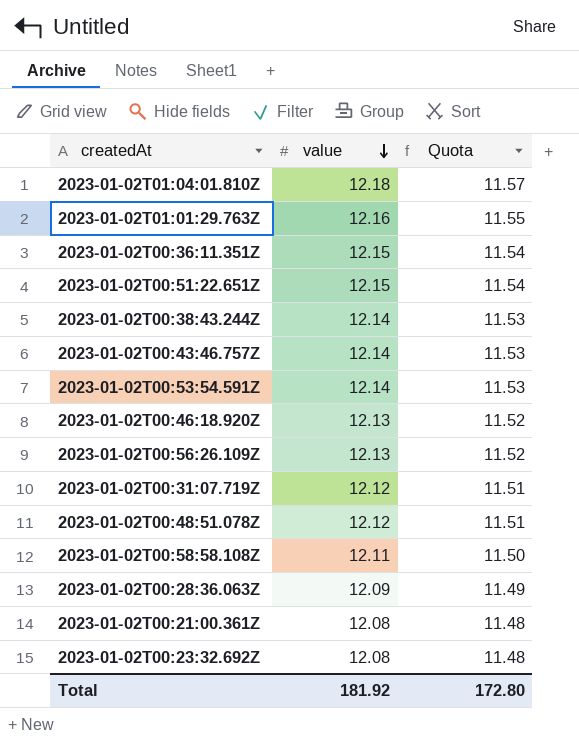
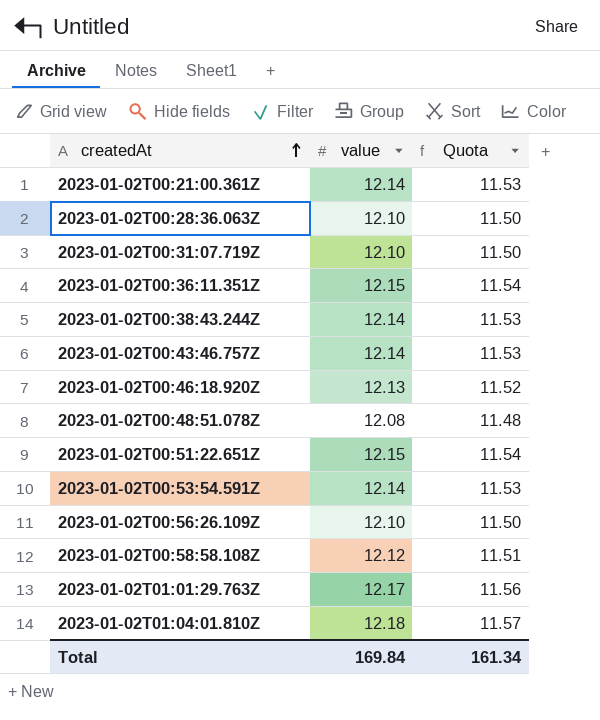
row order: value descending -> createdAt ascending
row 2023-01-02T00:23:32.692Z: 12.08 | 11.48 -> none
2023-01-02T00:21:00.361Z | value: 12.08 -> 12.14
2023-01-02T00:21:00.361Z | Quota: 11.48 -> 11.53
2023-01-02T00:28:36.063Z | value: 12.09 -> 12.10
2023-01-02T00:28:36.063Z | Quota: 11.49 -> 11.50
2023-01-02T00:31:07.719Z | value: 12.12 -> 12.10
2023-01-02T00:31:07.719Z | Quota: 11.51 -> 11.50
2023-01-02T00:48:51.078Z | value: 12.12 -> 12.08
2023-01-02T00:48:51.078Z | Quota: 11.51 -> 11.48
2023-01-02T00:56:26.109Z | value: 12.13 -> 12.10
2023-01-02T00:56:26.109Z | Quota: 11.52 -> 11.50
2023-01-02T00:58:58.108Z | value: 12.11 -> 12.12
2023-01-02T00:58:58.108Z | Quota: 11.50 -> 11.51
2023-01-02T01:01:29.763Z | value: 12.16 -> 12.17
2023-01-02T01:01:29.763Z | Quota: 11.55 -> 11.56
Total | value: 181.92 -> 169.84
Total | Quota: 172.80 -> 161.34

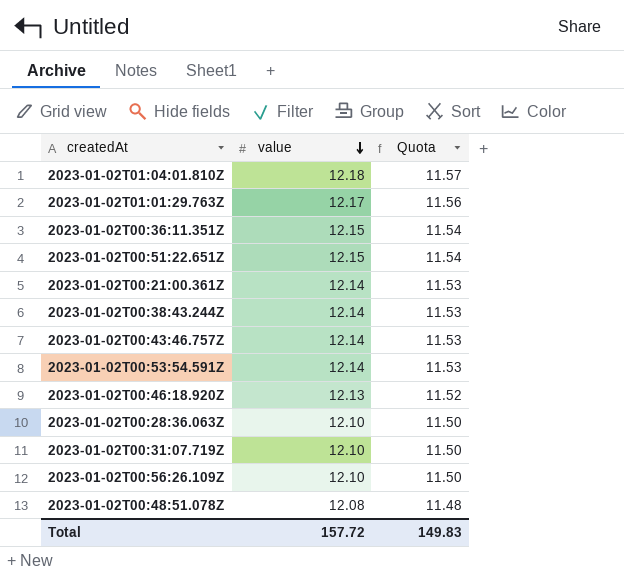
row order: createdAt ascending -> value descending
row 2023-01-02T00:58:58.108Z: 12.12 | 11.51 -> none
Total | value: 169.84 -> 157.72
Total | Quota: 161.34 -> 149.83

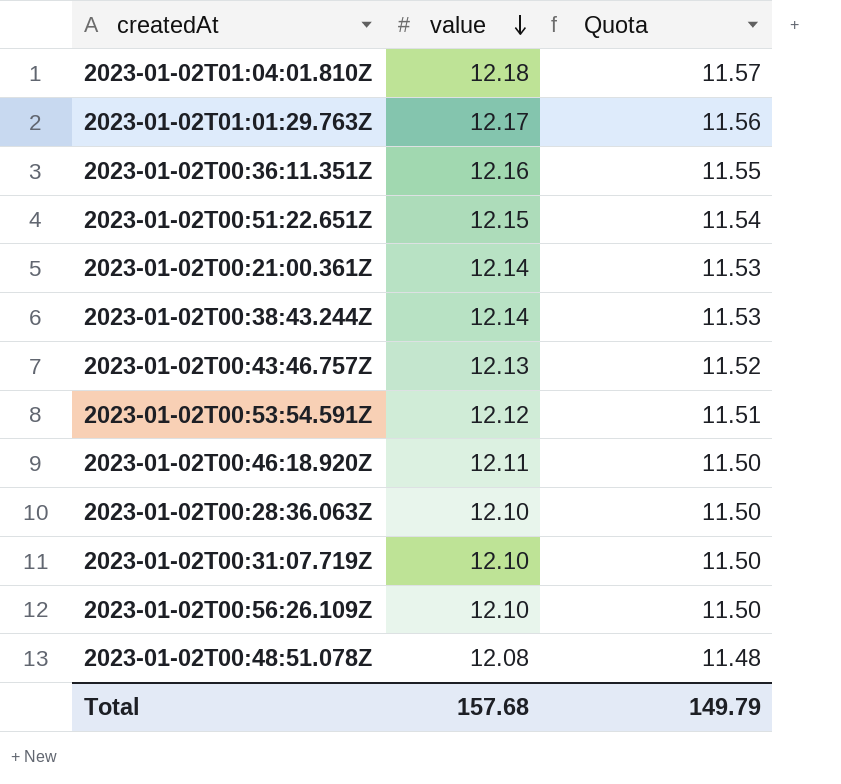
2023-01-02T00:36:11.351Z | value: 12.15 -> 12.16
2023-01-02T00:36:11.351Z | Quota: 11.54 -> 11.55
2023-01-02T00:43:46.757Z | value: 12.14 -> 12.13
2023-01-02T00:43:46.757Z | Quota: 11.53 -> 11.52
2023-01-02T00:53:54.591Z | value: 12.14 -> 12.12
2023-01-02T00:53:54.591Z | Quota: 11.53 -> 11.51
2023-01-02T00:46:18.920Z | value: 12.13 -> 12.11
2023-01-02T00:46:18.920Z | Quota: 11.52 -> 11.50
Total | value: 157.72 -> 157.68
Total | Quota: 149.83 -> 149.79

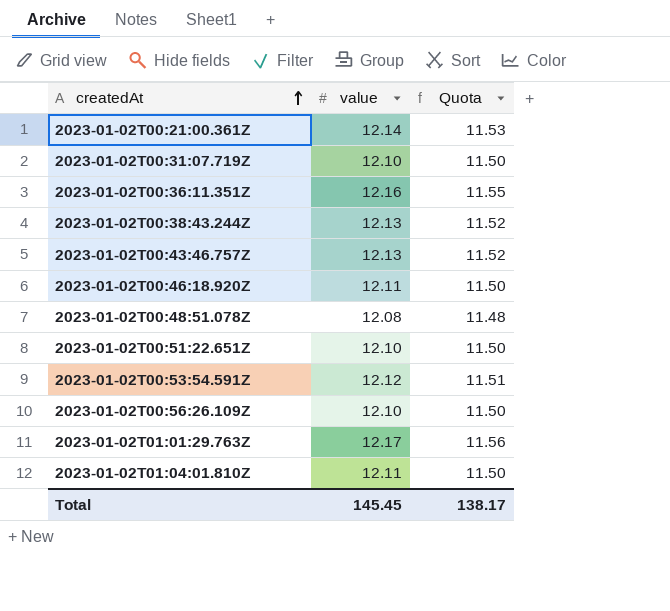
row order: value descending -> createdAt ascending
row 2023-01-02T00:28:36.063Z: 12.10 | 11.50 -> none
2023-01-02T00:38:43.244Z | value: 12.14 -> 12.13
2023-01-02T00:38:43.244Z | Quota: 11.53 -> 11.52
2023-01-02T00:51:22.651Z | value: 12.15 -> 12.10
2023-01-02T00:51:22.651Z | Quota: 11.54 -> 11.50
2023-01-02T01:04:01.810Z | value: 12.18 -> 12.11
2023-01-02T01:04:01.810Z | Quota: 11.57 -> 11.50
Total | value: 157.68 -> 145.45
Total | Quota: 149.79 -> 138.17

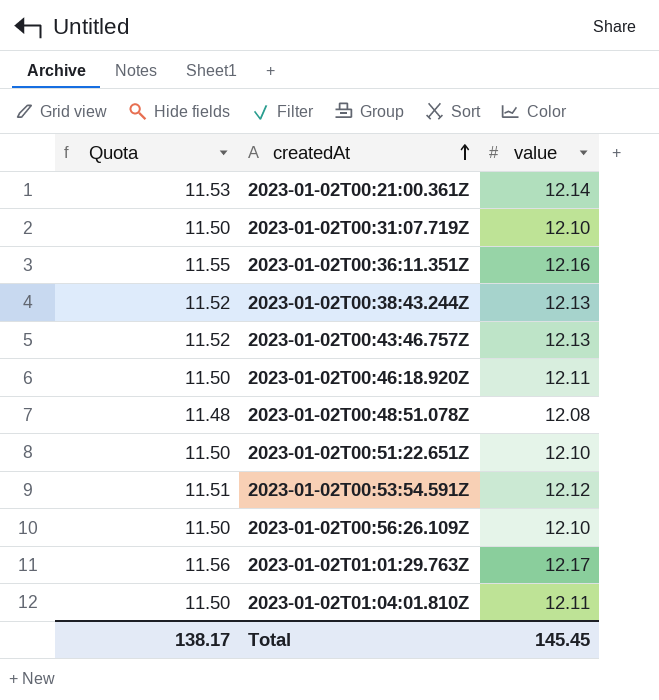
column Quota | position: 3 -> 1

